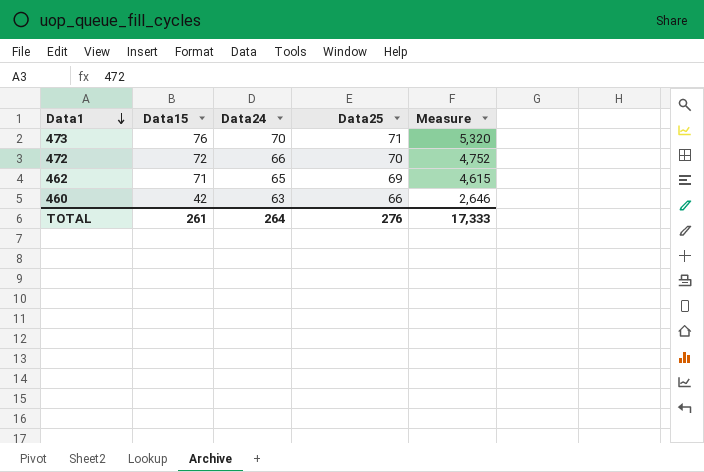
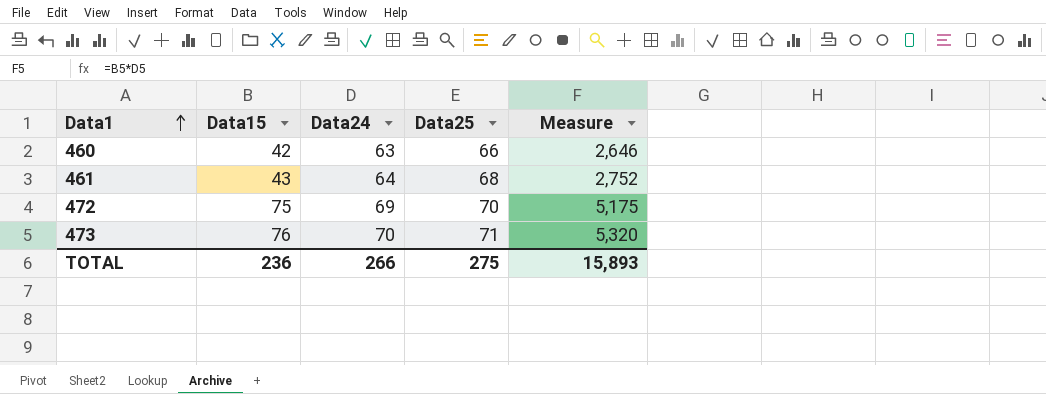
row order: Data1 descending -> Data1 ascending
row 462: 71 | 65 | 69 | 4,615 -> none
row 461: none -> 43 | 64 | 68 | 2,752
472 | Data15: 72 -> 75
472 | Data24: 66 -> 69
472 | Measure: 4,752 -> 5,175
TOTAL | Data15: 261 -> 236
TOTAL | Data24: 264 -> 266
TOTAL | Data25: 276 -> 275
TOTAL | Measure: 17,333 -> 15,893

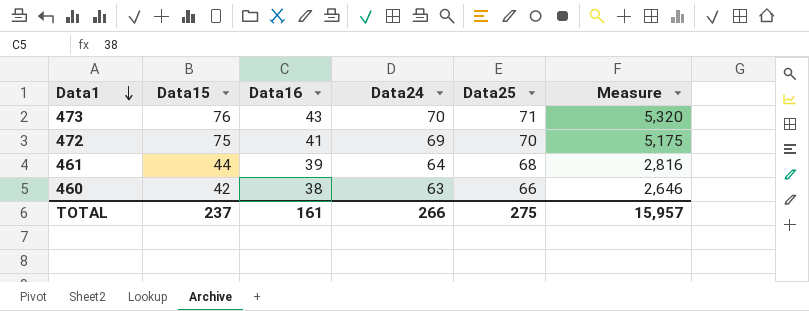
row order: Data1 ascending -> Data1 descending
column Data16 | position: none -> 3
461 | Data15: 43 -> 44
461 | Measure: 2,752 -> 2,816
TOTAL | Data15: 236 -> 237
TOTAL | Measure: 15,893 -> 15,957

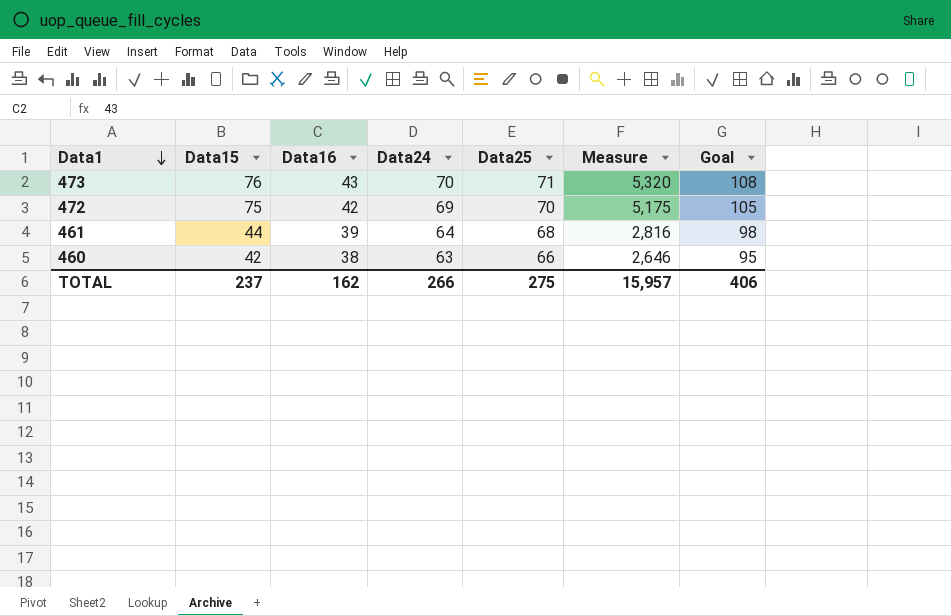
column Goal | formula: none -> [Data16] * 2.5
472 | Data16: 41 -> 42
TOTAL | Data16: 161 -> 162

